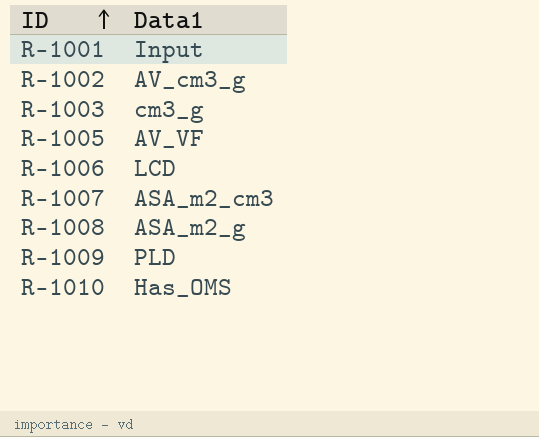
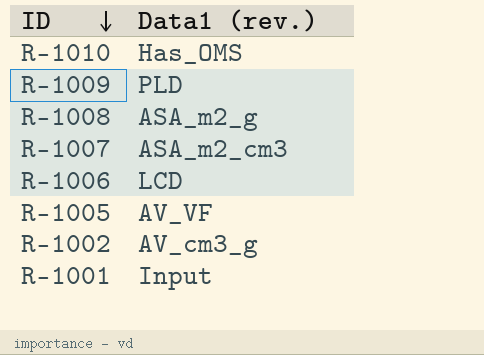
row order: ID ascending -> ID descending
column name: Data1 -> Data1 (rev.)
row R-1003: cm3_g -> none

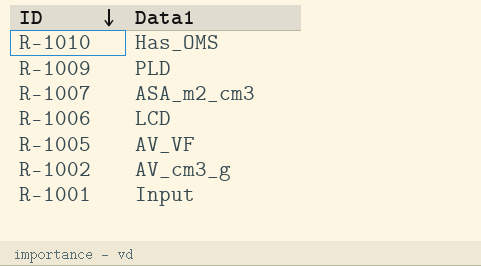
column name: Data1 (rev.) -> Data1
row R-1008: ASA_m2_g -> none

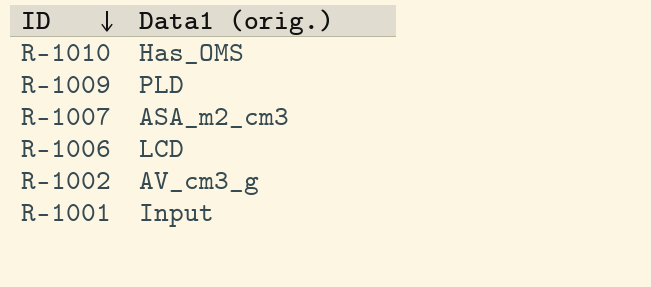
column name: Data1 -> Data1 (orig.)
row R-1005: AV_VF -> none

